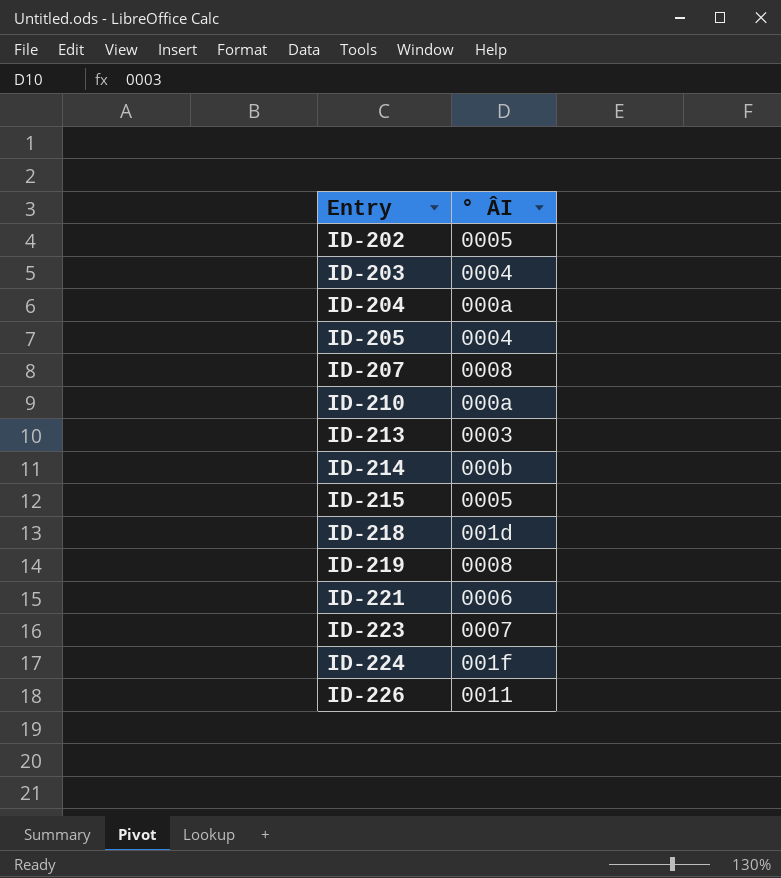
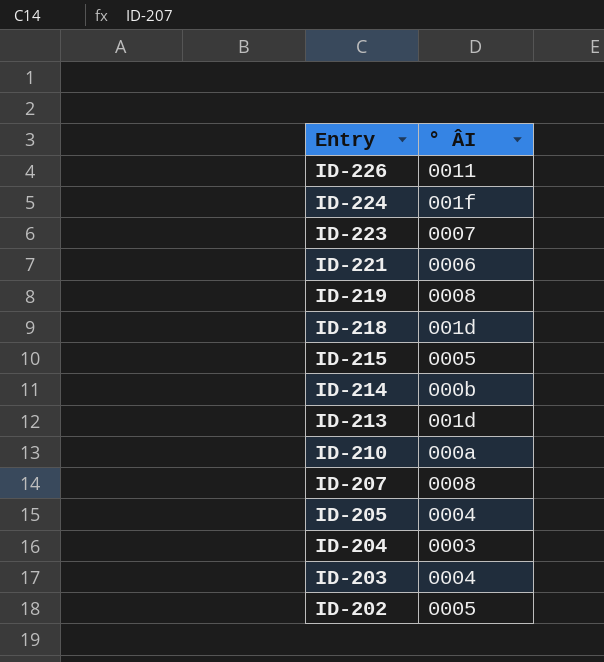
row order: Entry ascending -> Entry descending
ID-213 | ° ÂI: 0003 -> 001d
ID-204 | ° ÂI: 000a -> 0003

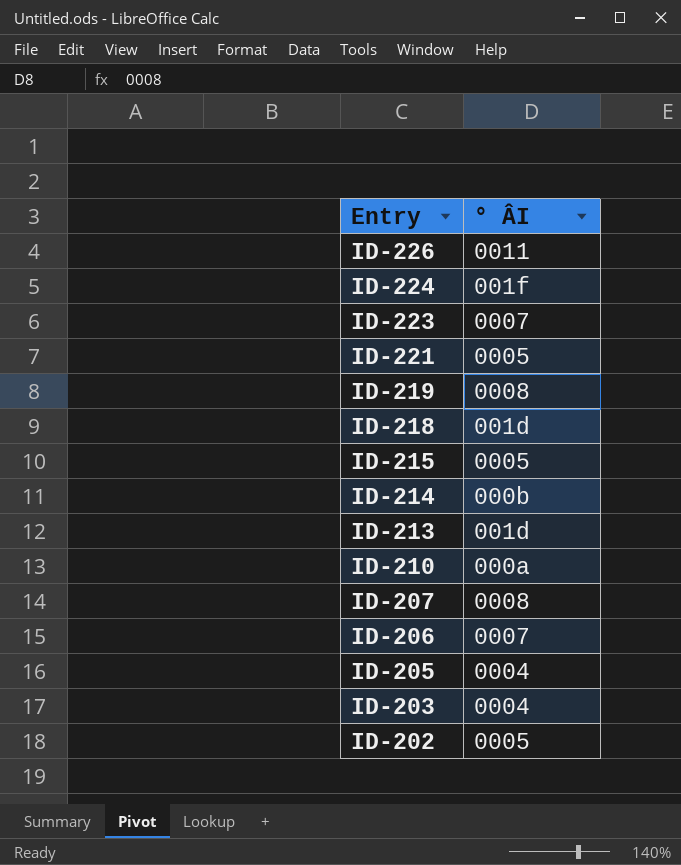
row ID-204: 0003 -> none
ID-221 | ° ÂI: 0006 -> 0005
row ID-206: none -> 0007

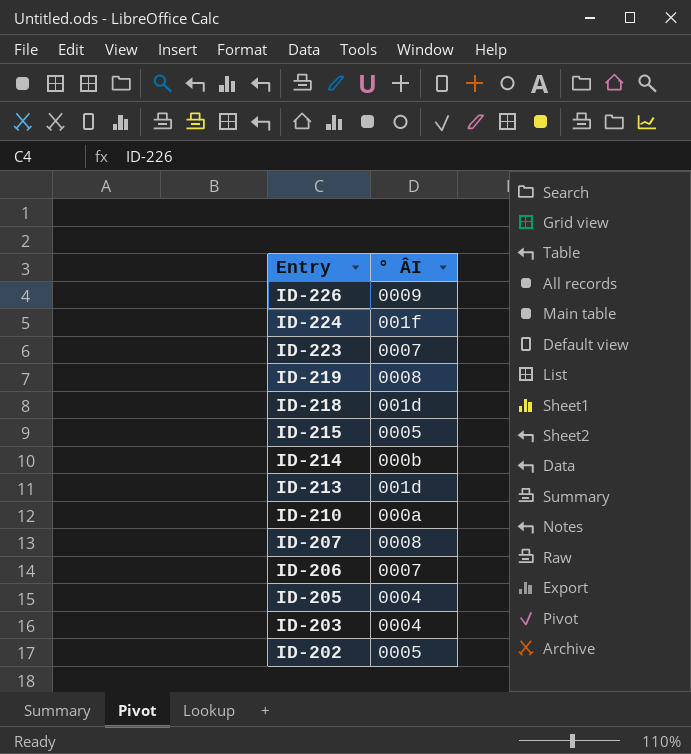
row ID-221: 0005 -> none
ID-226 | ° ÂI: 0011 -> 0009

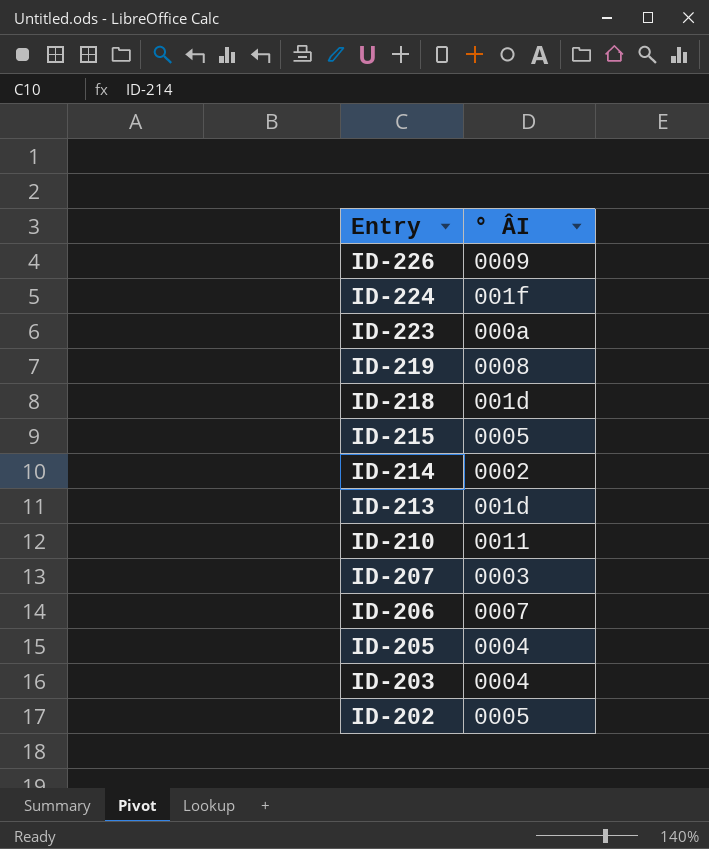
ID-223 | ° ÂI: 0007 -> 000a
ID-214 | ° ÂI: 000b -> 0002
ID-210 | ° ÂI: 000a -> 0011
ID-207 | ° ÂI: 0008 -> 0003

